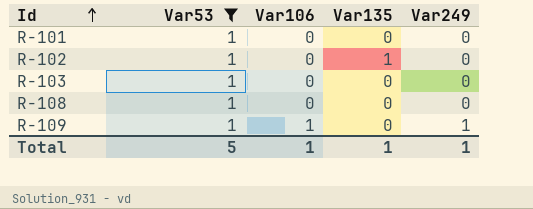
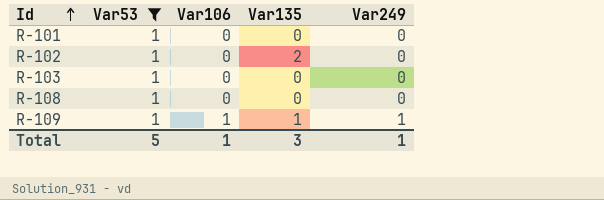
R-102 | Var135: 1 -> 2
R-109 | Var135: 0 -> 1
Total | Var135: 1 -> 3

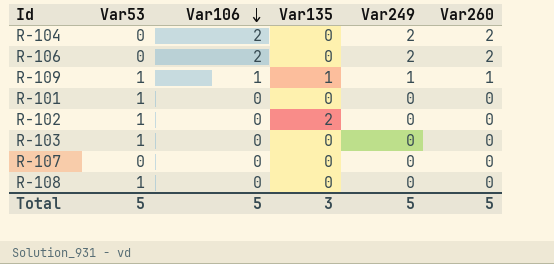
filter: Var53 = 1 -> none
row order: Id ascending -> Var106 descending
column Var260 | position: none -> 6
Total | Var106: 1 -> 5
Total | Var249: 1 -> 5

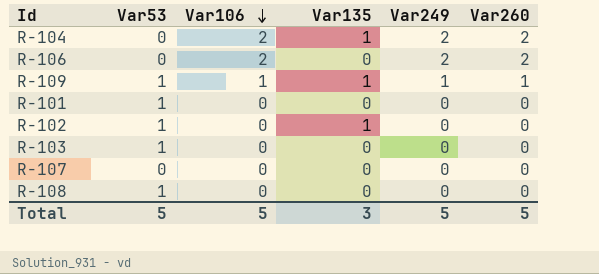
R-104 | Var135: 0 -> 1
R-102 | Var135: 2 -> 1

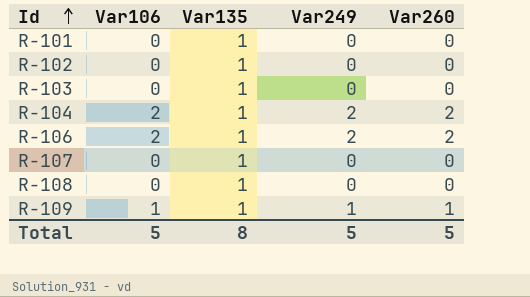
row order: Var106 descending -> Id ascending
column Var53 | position: 2 -> none
R-101 | Var135: 0 -> 1
R-103 | Var135: 0 -> 1
R-106 | Var135: 0 -> 1
R-107 | Var135: 0 -> 1
R-108 | Var135: 0 -> 1
Total | Var135: 3 -> 8

